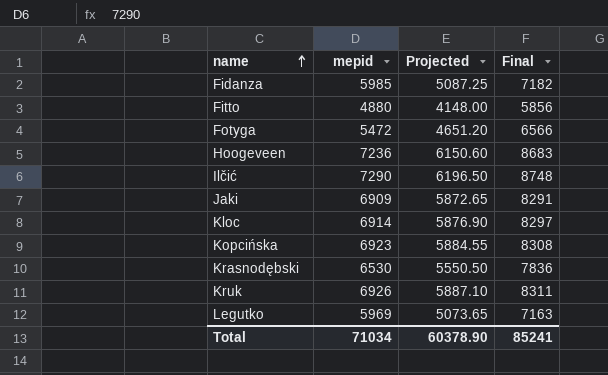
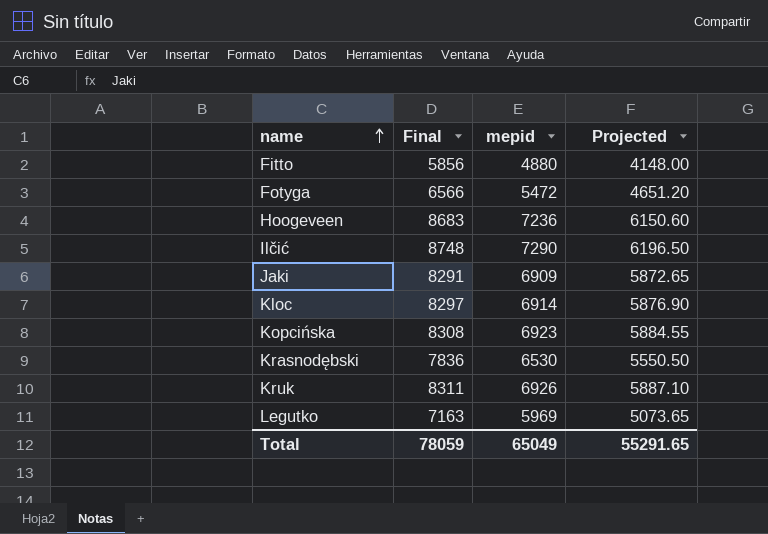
column Final | position: 4 -> 2
row Fidanza: 5985 | 5087.25 | 7182 -> none
Total | Final: 85241 -> 78059
Total | mepid: 71034 -> 65049
Total | Projected: 60378.90 -> 55291.65

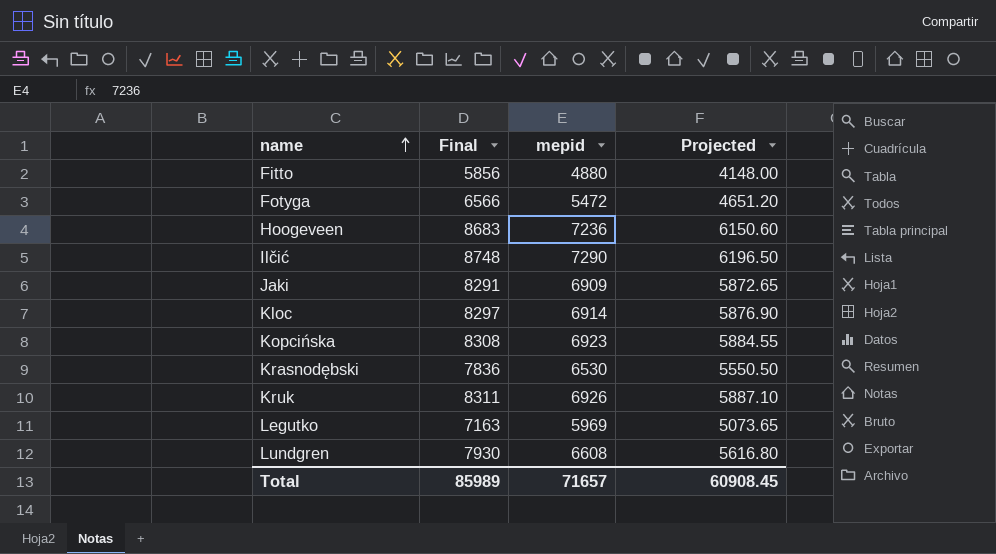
row Lundgren: none -> 7930 | 6608 | 5616.80
Total | Final: 78059 -> 85989
Total | mepid: 65049 -> 71657
Total | Projected: 55291.65 -> 60908.45

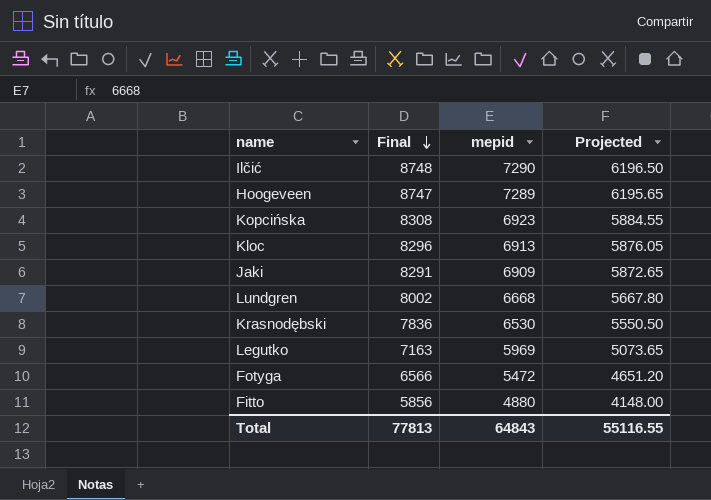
row order: name ascending -> Final descending
row Kruk: 8311 | 6926 | 5887.10 -> none
Hoogeveen | Final: 8683 -> 8747
Hoogeveen | mepid: 7236 -> 7289
Hoogeveen | Projected: 6150.60 -> 6195.65
Kloc | Final: 8297 -> 8296
Kloc | mepid: 6914 -> 6913
Kloc | Projected: 5876.90 -> 5876.05
Lundgren | Final: 7930 -> 8002
Lundgren | mepid: 6608 -> 6668
Lundgren | Projected: 5616.80 -> 5667.80
Total | Final: 85989 -> 77813
Total | mepid: 71657 -> 64843
Total | Projected: 60908.45 -> 55116.55

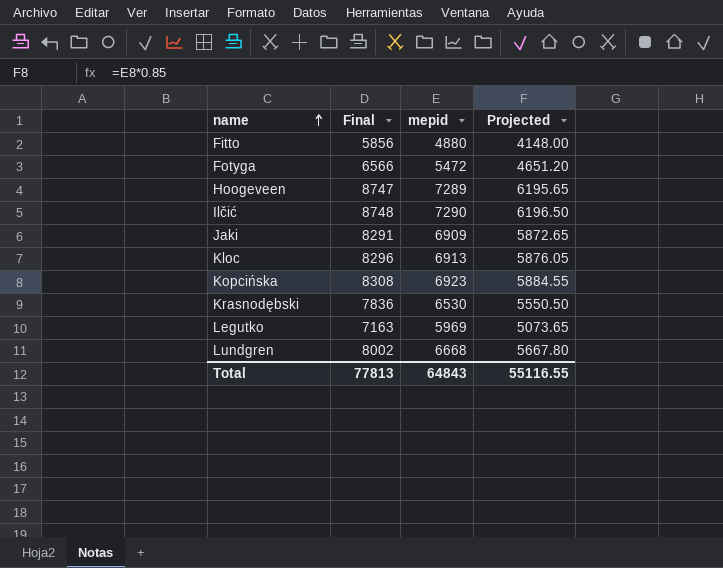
row order: Final descending -> name ascending

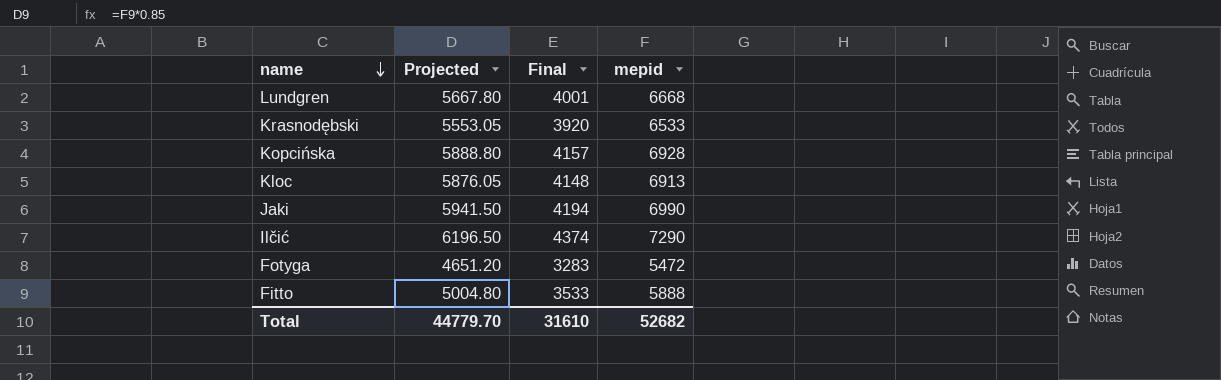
row order: name ascending -> name descending
column Projected | position: 4 -> 2
column Final | formula: [mepid] * 1.2 -> [mepid] * 0.6
row Hoogeveen: 8747 | 7289 | 6195.65 -> none
row Legutko: 7163 | 5969 | 5073.65 -> none
Krasnodębski | Projected: 5550.50 -> 5553.05
Krasnodębski | mepid: 6530 -> 6533
Kopcińska | Projected: 5884.55 -> 5888.80
Kopcińska | mepid: 6923 -> 6928
Jaki | Projected: 5872.65 -> 5941.50
Jaki | mepid: 6909 -> 6990
Fitto | Projected: 4148.00 -> 5004.80
Fitto | mepid: 4880 -> 5888
Total | Projected: 55116.55 -> 44779.70
Total | Final: 77813 -> 31610
Total | mepid: 64843 -> 52682

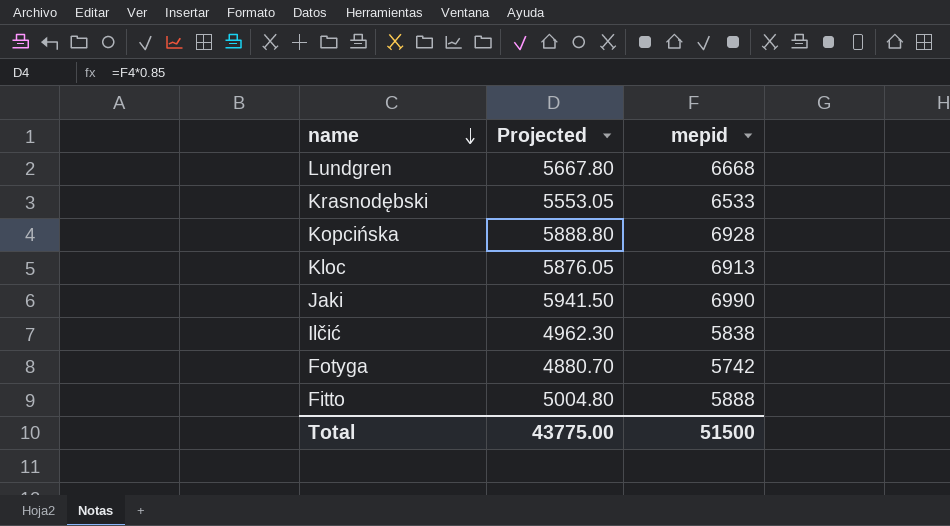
column Final | formula: [mepid] * 0.6 -> none
Ilčić | Projected: 6196.50 -> 4962.30
Ilčić | mepid: 7290 -> 5838
Fotyga | Projected: 4651.20 -> 4880.70
Fotyga | mepid: 5472 -> 5742
Total | Projected: 44779.70 -> 43775.00
Total | mepid: 52682 -> 51500

